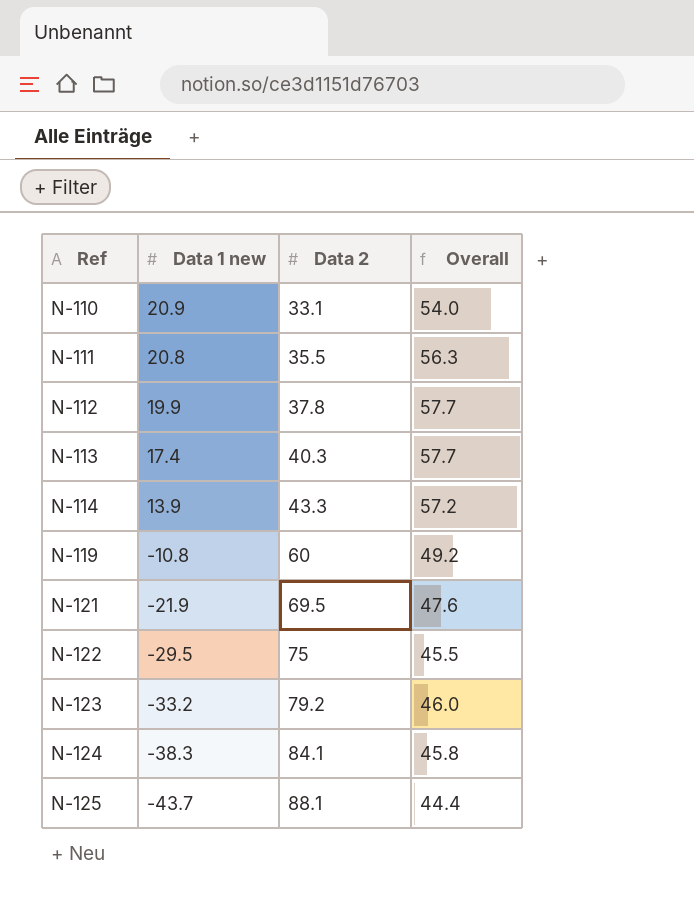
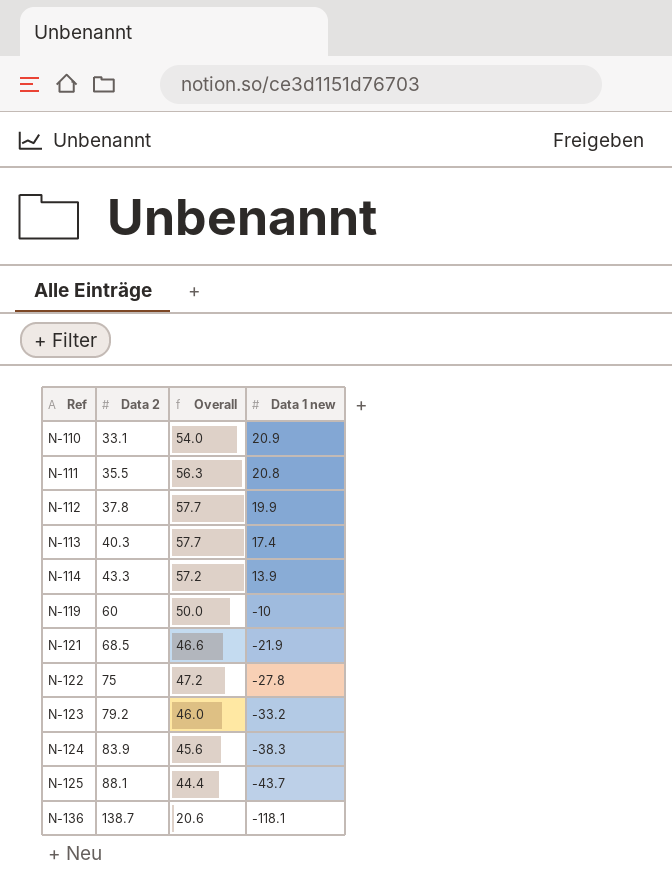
column Data 1 new | position: 2 -> 4
N-119 | Overall: 49.2 -> 50.0
N-119 | Data 1 new: -10.8 -> -10
N-121 | Data 2: 69.5 -> 68.5
N-121 | Overall: 47.6 -> 46.6
N-122 | Overall: 45.5 -> 47.2
N-122 | Data 1 new: -29.5 -> -27.8
N-124 | Data 2: 84.1 -> 83.9
N-124 | Overall: 45.8 -> 45.6
row N-136: none -> 138.7 | 20.6 | -118.1

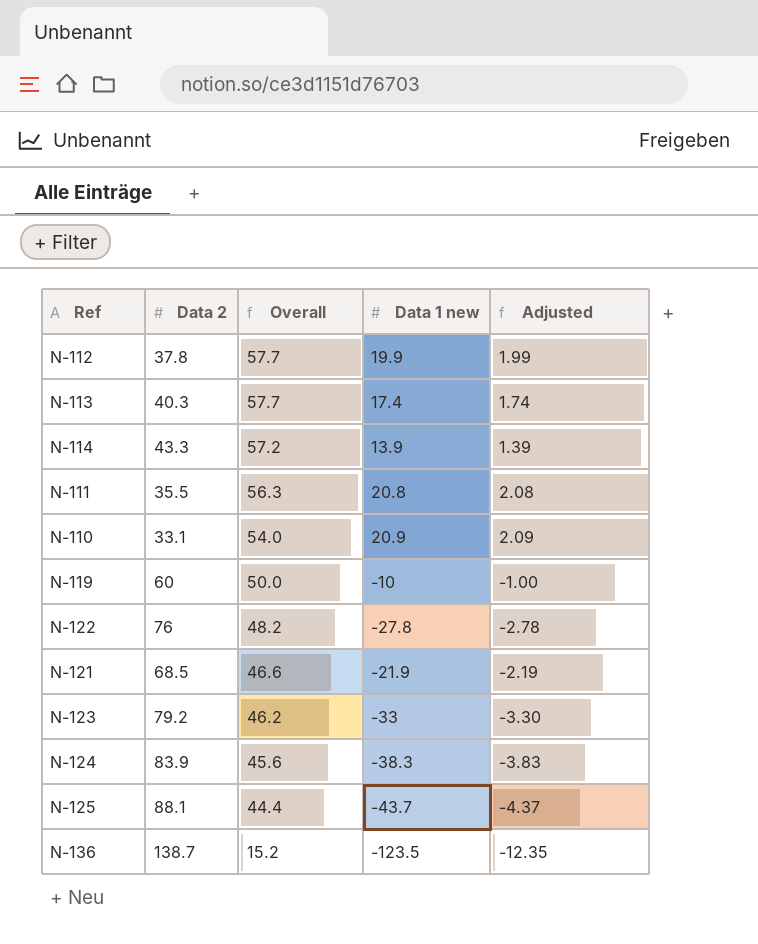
row order: Ref ascending -> Overall descending
column Adjusted | formula: none -> [Data 1 new] * 0.1
N-122 | Data 2: 75 -> 76
N-122 | Overall: 47.2 -> 48.2
N-123 | Overall: 46.0 -> 46.2
N-123 | Data 1 new: -33.2 -> -33
N-136 | Overall: 20.6 -> 15.2
N-136 | Data 1 new: -118.1 -> -123.5

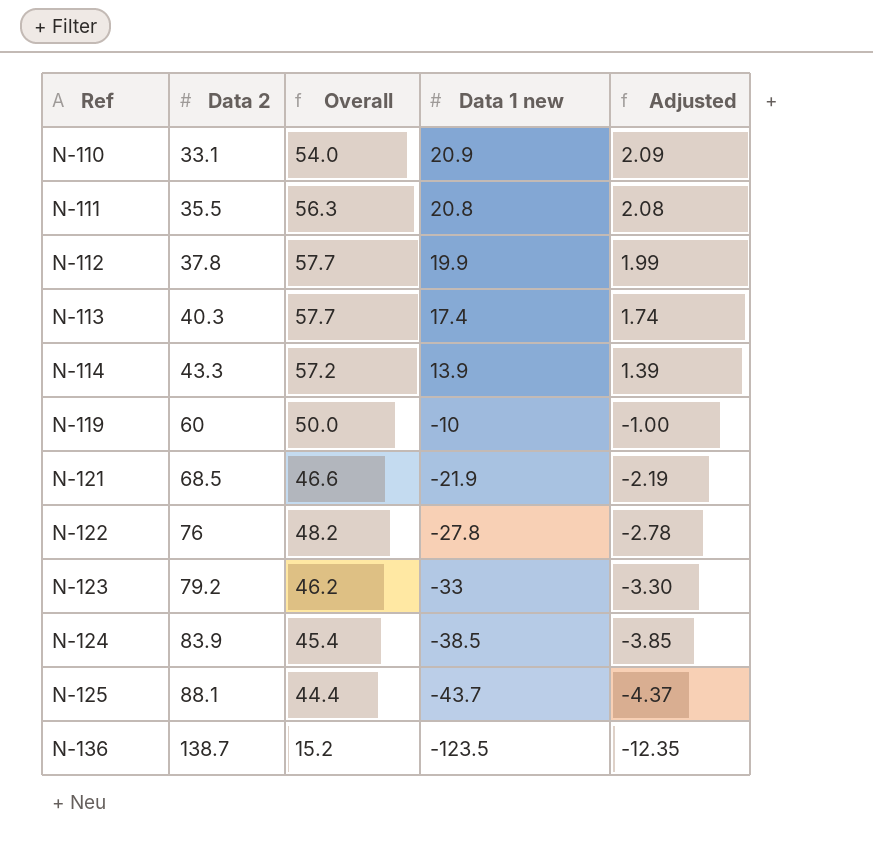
row order: Overall descending -> Ref ascending
N-124 | Overall: 45.6 -> 45.4
N-124 | Data 1 new: -38.3 -> -38.5
N-124 | Adjusted: -3.83 -> -3.85

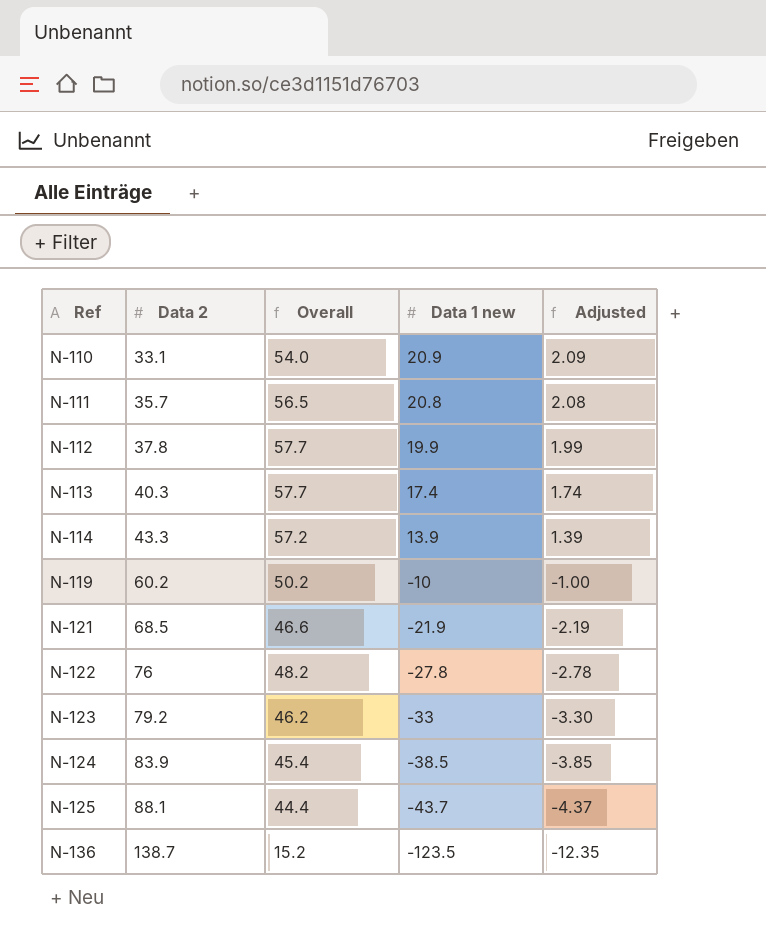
N-111 | Data 2: 35.5 -> 35.7
N-111 | Overall: 56.3 -> 56.5
N-119 | Data 2: 60 -> 60.2
N-119 | Overall: 50.0 -> 50.2

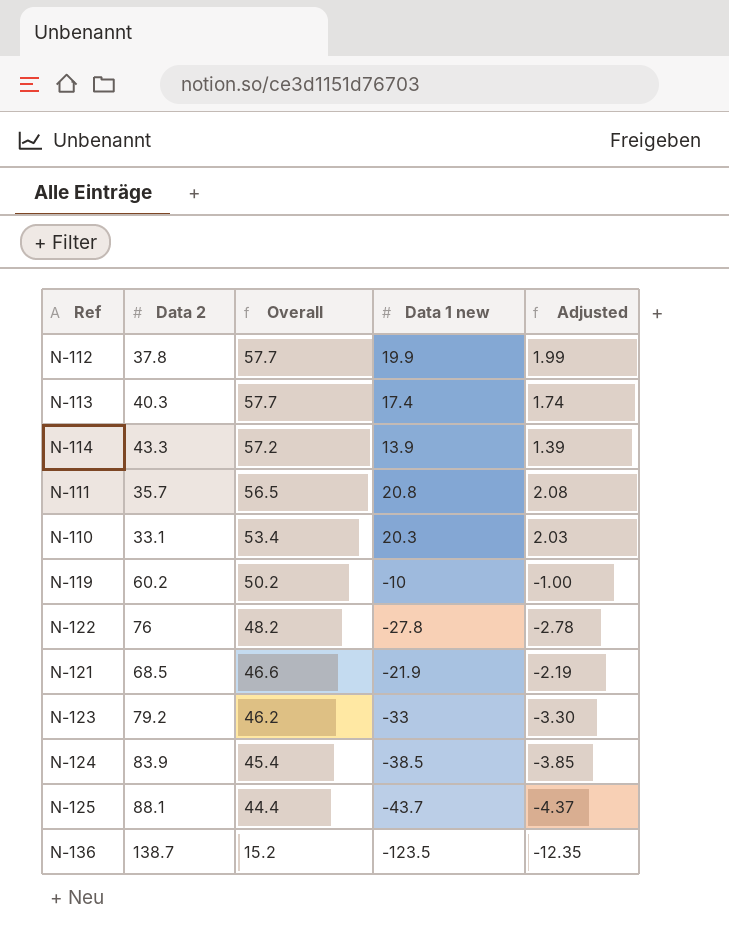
row order: Ref ascending -> Overall descending
N-110 | Overall: 54.0 -> 53.4
N-110 | Data 1 new: 20.9 -> 20.3
N-110 | Adjusted: 2.09 -> 2.03

